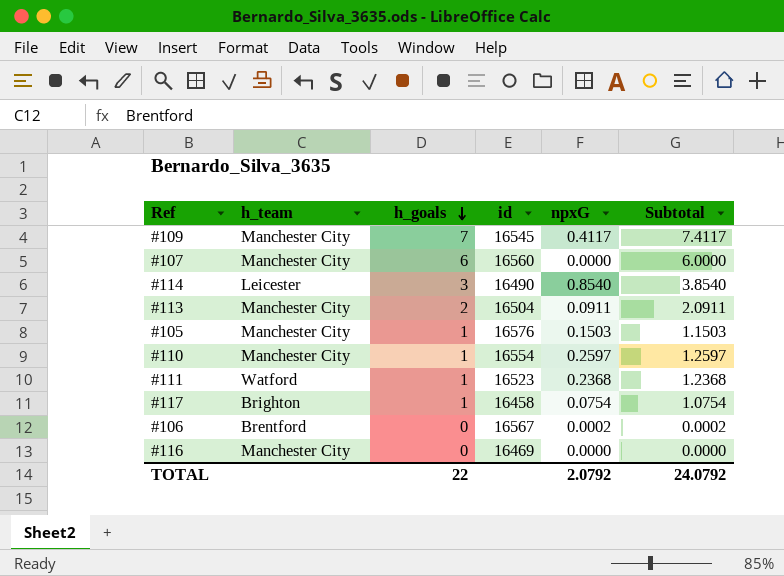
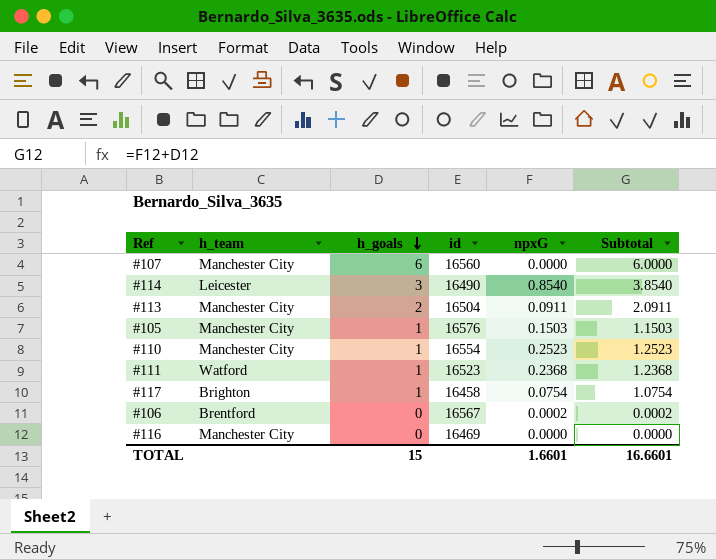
row #109: Manchester City | 7 | 16545 | 0.4117 | 7.4117 -> none
#110 | npxG: 0.2597 -> 0.2523
#110 | Subtotal: 1.2597 -> 1.2523
TOTAL | h_goals: 22 -> 15
TOTAL | npxG: 2.0792 -> 1.6601
TOTAL | Subtotal: 24.0792 -> 16.6601

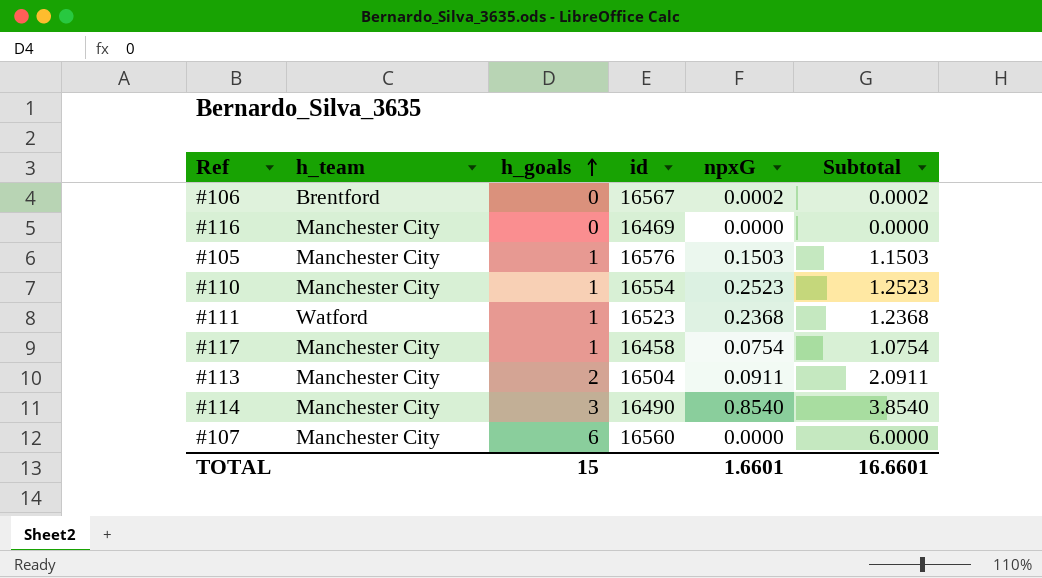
row order: h_goals descending -> h_goals ascending
#117 | h_team: Brighton -> Manchester City
#114 | h_team: Leicester -> Manchester City

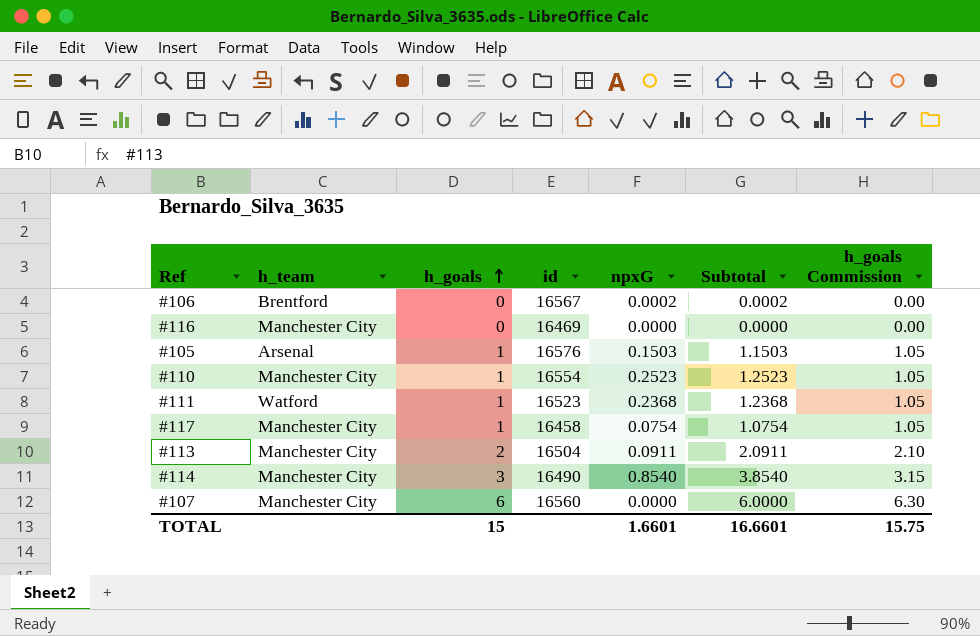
column h_goals Commission | formula: none -> [h_goals] * 1.05
#105 | h_team: Manchester City -> Arsenal

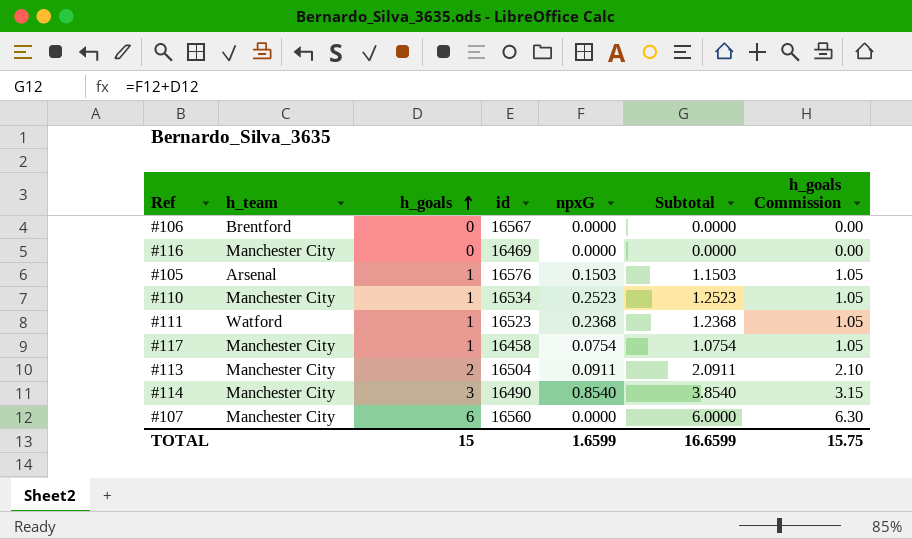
#106 | npxG: 0.0002 -> 0.0000
#106 | Subtotal: 0.0002 -> 0.0000
#110 | id: 16554 -> 16534
TOTAL | npxG: 1.6601 -> 1.6599
TOTAL | Subtotal: 16.6601 -> 16.6599

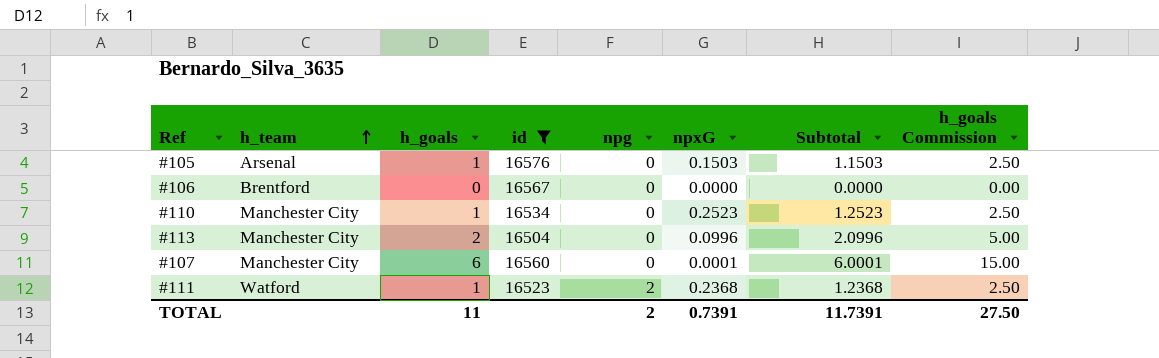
filter: none -> id >= 16504
row order: h_goals ascending -> h_team ascending
column npg | position: none -> 5
column h_goals Commission | formula: [h_goals] * 1.05 -> [h_goals] * 2.5
#113 | npxG: 0.0911 -> 0.0996
#113 | Subtotal: 2.0911 -> 2.0996
#107 | npxG: 0.0000 -> 0.0001
#107 | Subtotal: 6.0000 -> 6.0001
TOTAL | h_goals: 15 -> 11
TOTAL | npxG: 1.6599 -> 0.7391
TOTAL | Subtotal: 16.6599 -> 11.7391
TOTAL | h_goals Commission: 15.75 -> 27.50

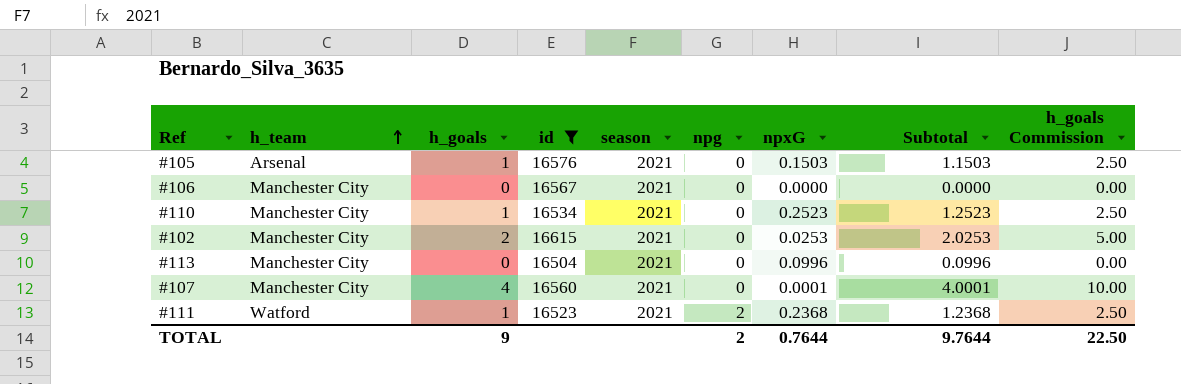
column season | position: none -> 5
#106 | h_team: Brentford -> Manchester City
row #102: none -> Manchester City | 2 | 16615 | 2021 | 0 | 0.0253 | 2.0253 | 5.00
#113 | h_goals: 2 -> 0
#113 | Subtotal: 2.0996 -> 0.0996
#113 | h_goals Commission: 5.00 -> 0.00
#107 | h_goals: 6 -> 4
#107 | Subtotal: 6.0001 -> 4.0001
#107 | h_goals Commission: 15.00 -> 10.00
TOTAL | h_goals: 11 -> 9
TOTAL | npxG: 0.7391 -> 0.7644
TOTAL | Subtotal: 11.7391 -> 9.7644
TOTAL | h_goals Commission: 27.50 -> 22.50

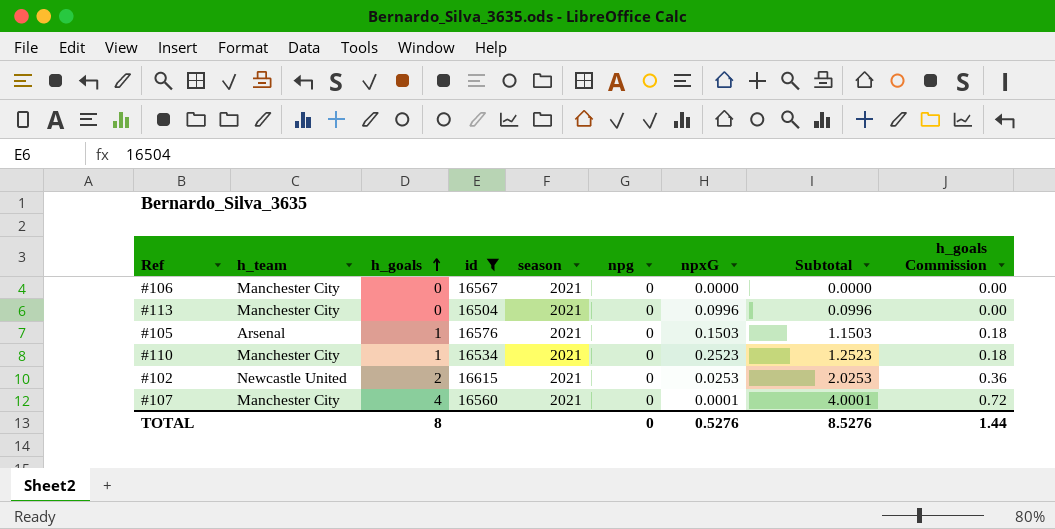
row order: h_team ascending -> h_goals ascending
column h_goals Commission | formula: [h_goals] * 2.5 -> [h_goals] * 0.18
row #111: Watford | 1 | 16523 | 2021 | 2 | 0.2368 | 1.2368 | 2.50 -> none
#102 | h_team: Manchester City -> Newcastle United
TOTAL | h_goals: 9 -> 8
TOTAL | npg: 2 -> 0
TOTAL | npxG: 0.7644 -> 0.5276
TOTAL | Subtotal: 9.7644 -> 8.5276
TOTAL | h_goals Commission: 22.50 -> 1.44

